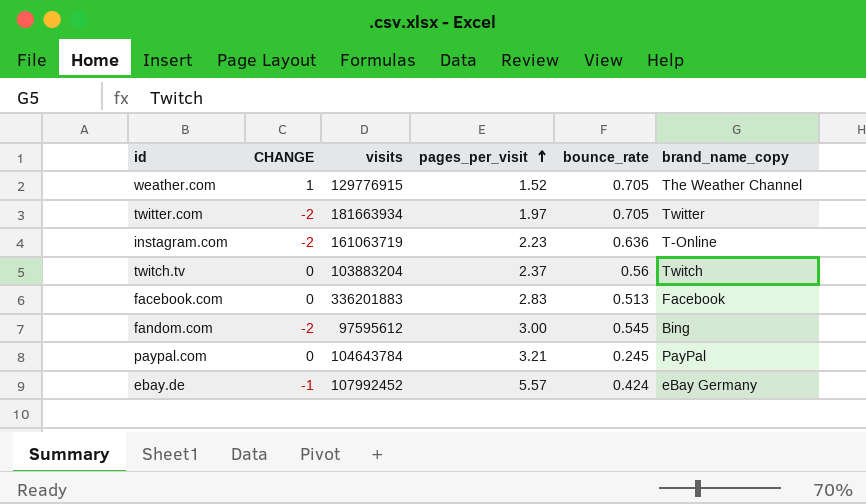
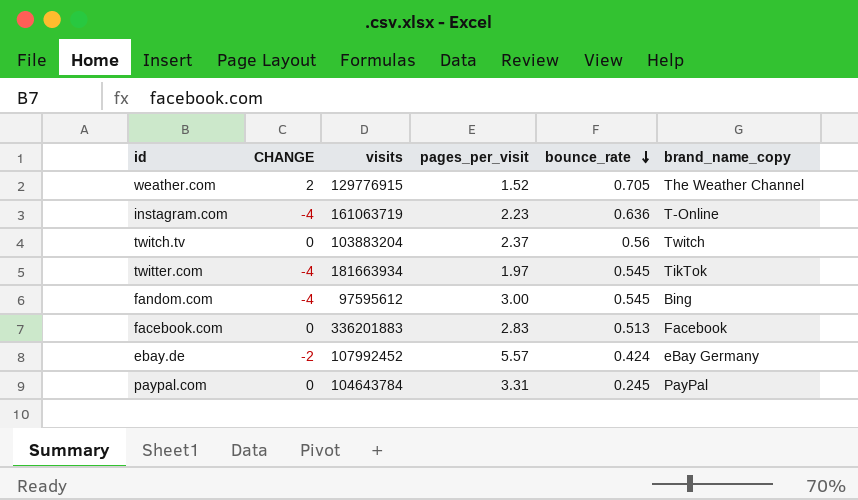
row order: pages_per_visit ascending -> bounce_rate descending
weather.com | CHANGE: 1 -> 2
instagram.com | CHANGE: -2 -> -4
twitter.com | CHANGE: -2 -> -4
twitter.com | bounce_rate: 0.705 -> 0.545
twitter.com | brand_name_copy: Twitter -> TikTok
fandom.com | CHANGE: -2 -> -4
ebay.de | CHANGE: -1 -> -2
paypal.com | pages_per_visit: 3.21 -> 3.31

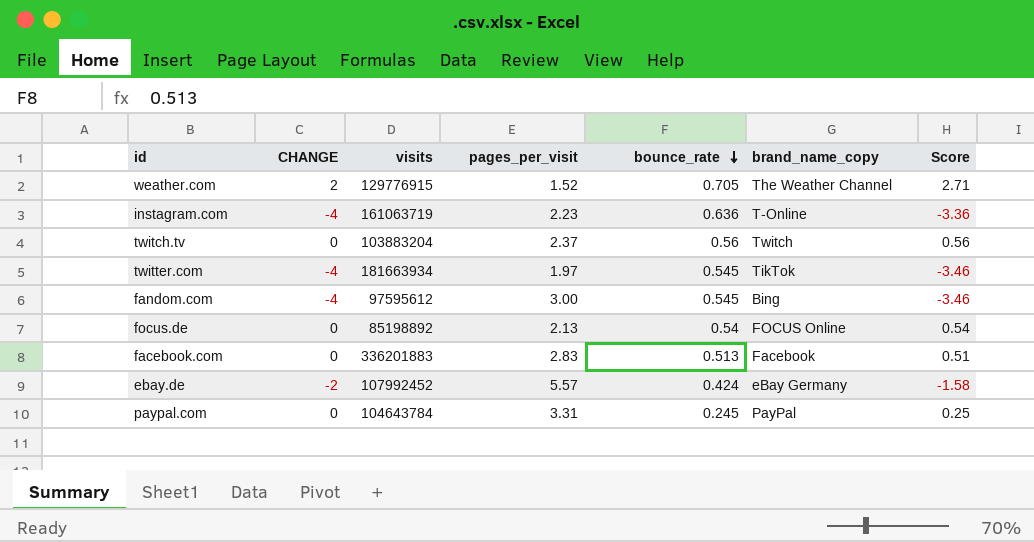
column Score | formula: none -> [CHANGE] + [bounce_rate]
row focus.de: none -> 0 | 85198892 | 2.13 | 0.54 | FOCUS Online | 0.54

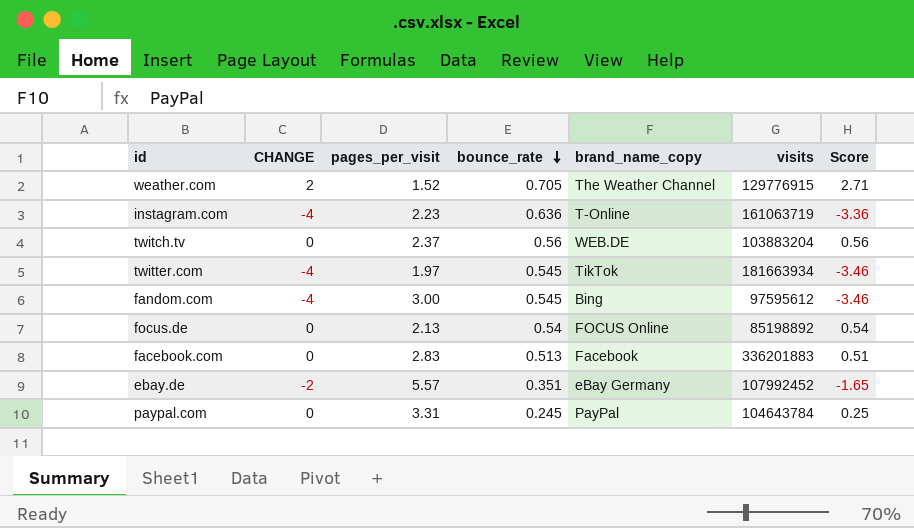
column visits | position: 3 -> 6
twitch.tv | brand_name_copy: Twitch -> WEB.DE
ebay.de | bounce_rate: 0.424 -> 0.351
ebay.de | Score: -1.58 -> -1.65

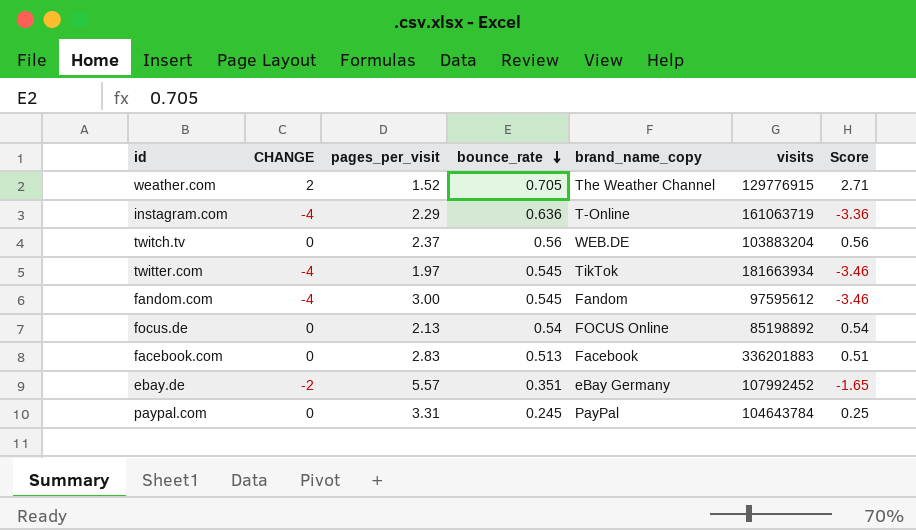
instagram.com | pages_per_visit: 2.23 -> 2.29
fandom.com | brand_name_copy: Bing -> Fandom

